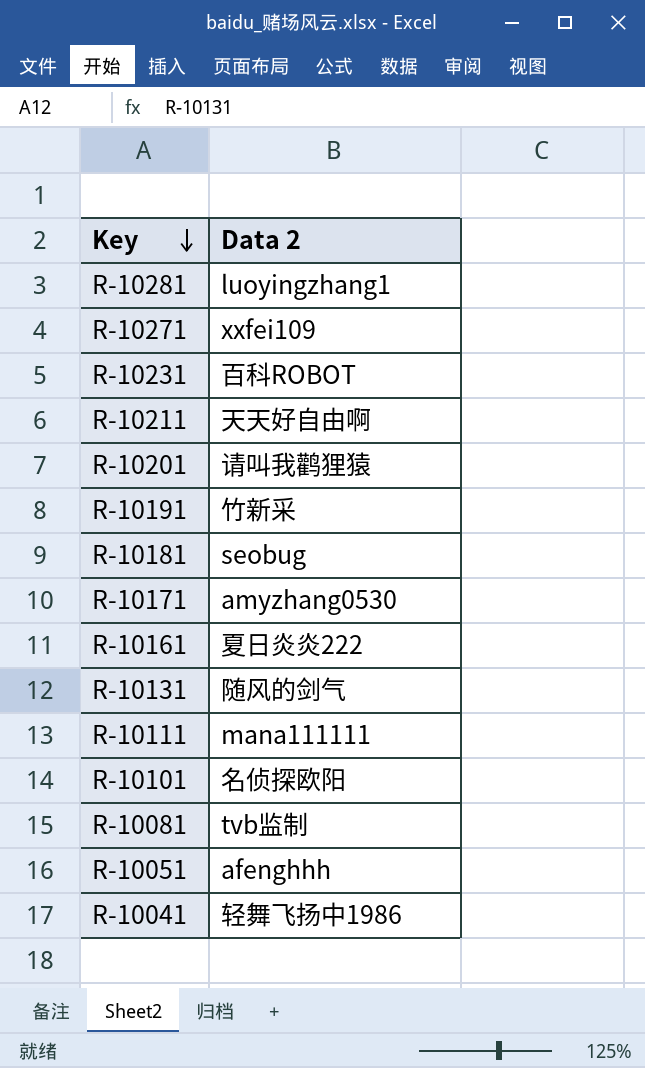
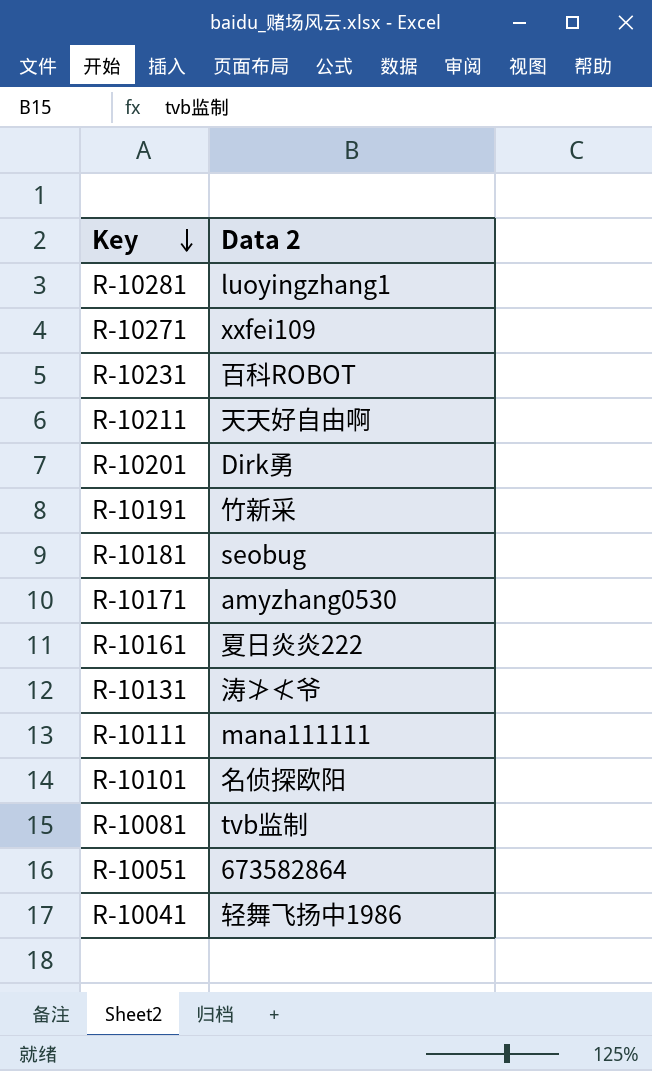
R-10201 | Data 2: 请叫我鹳狸猿 -> Dirk勇
R-10131 | Data 2: 随风的剑气 -> 涛≯≮爷
R-10051 | Data 2: afenghhh -> 673582864

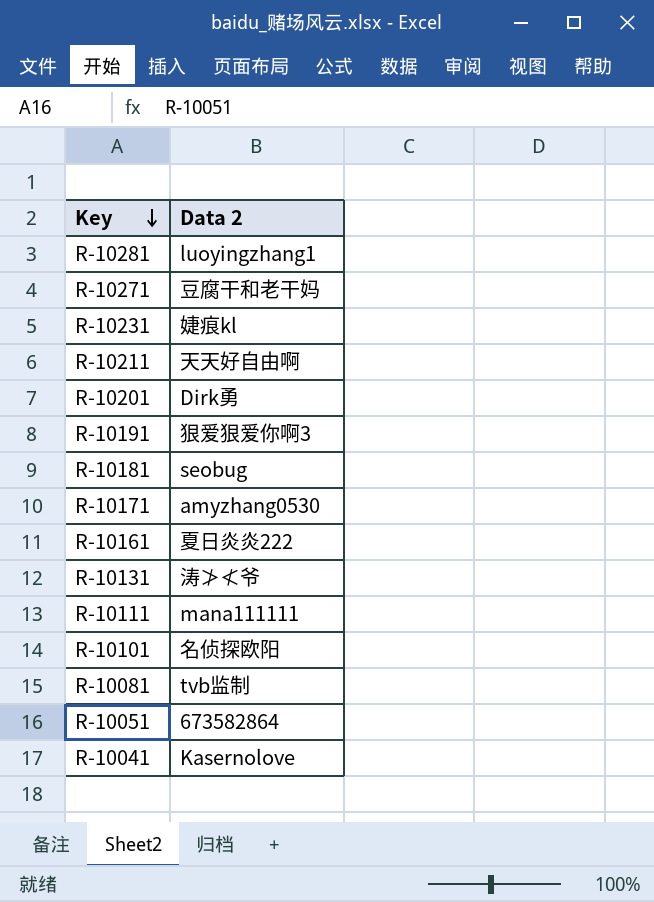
R-10271 | Data 2: xxfei109 -> 豆腐干和老干妈
R-10231 | Data 2: 百科ROBOT -> 婕痕kl
R-10191 | Data 2: 竹新采 -> 狠爱狠爱你啊3
R-10041 | Data 2: 轻舞飞扬中1986 -> Kasernolove

